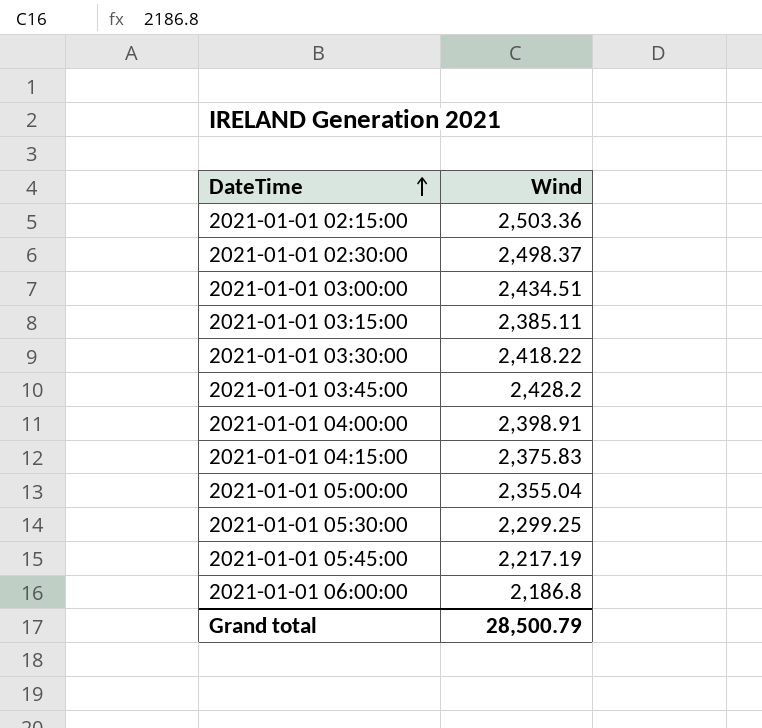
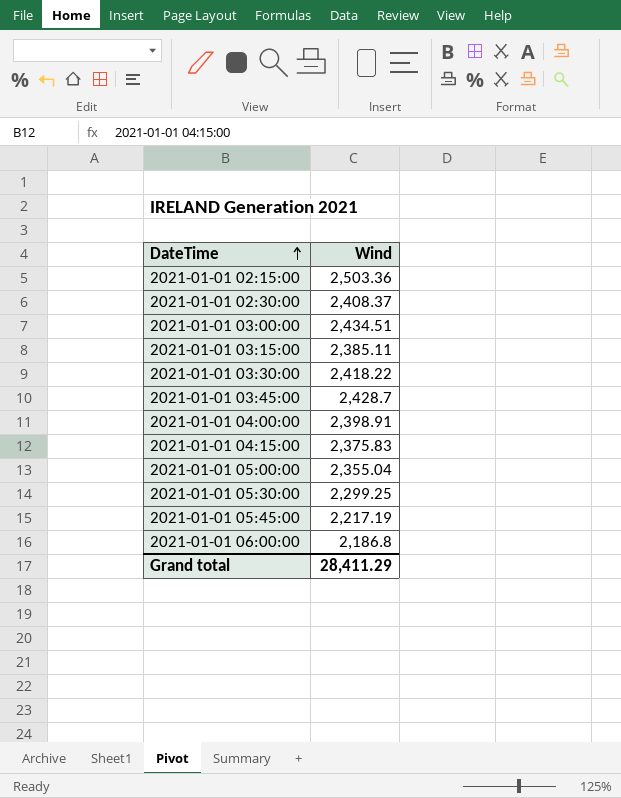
2021-01-01 02:30:00 | Wind: 2,498.37 -> 2,408.37
2021-01-01 03:45:00 | Wind: 2,428.2 -> 2,428.7
Grand total | Wind: 28,500.79 -> 28,411.29

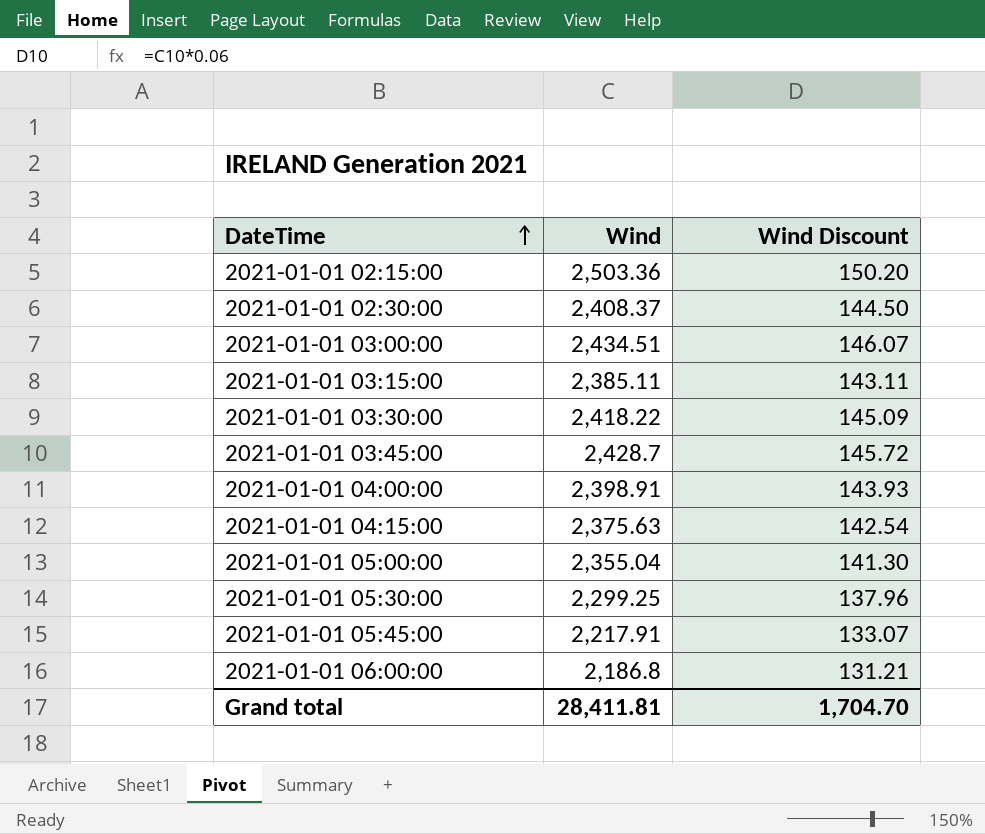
column Wind Discount | formula: none -> [Wind] * 0.06
2021-01-01 04:15:00 | Wind: 2,375.83 -> 2,375.63
2021-01-01 05:45:00 | Wind: 2,217.19 -> 2,217.91
Grand total | Wind: 28,411.29 -> 28,411.81

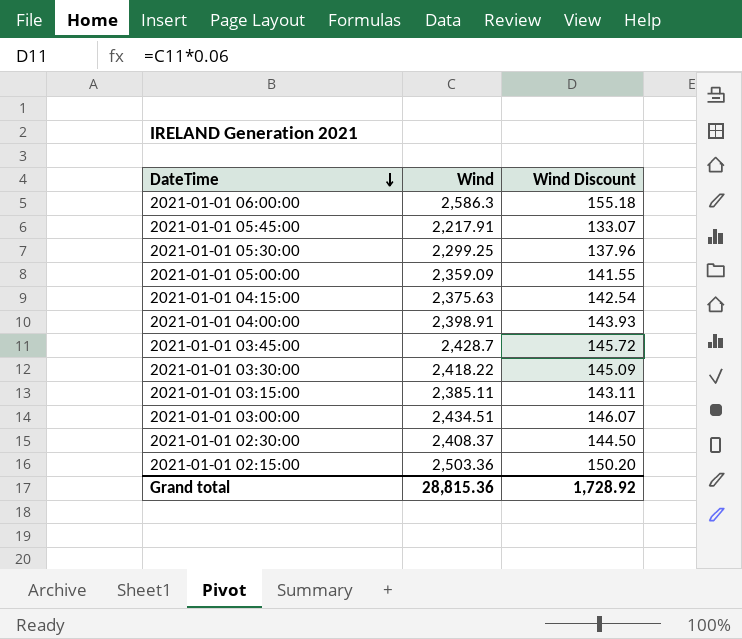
row order: DateTime ascending -> DateTime descending
2021-01-01 06:00:00 | Wind: 2,186.8 -> 2,586.3
2021-01-01 06:00:00 | Wind Discount: 131.21 -> 155.18
2021-01-01 05:00:00 | Wind: 2,355.04 -> 2,359.09
2021-01-01 05:00:00 | Wind Discount: 141.30 -> 141.55
Grand total | Wind: 28,411.81 -> 28,815.36
Grand total | Wind Discount: 1,704.70 -> 1,728.92

